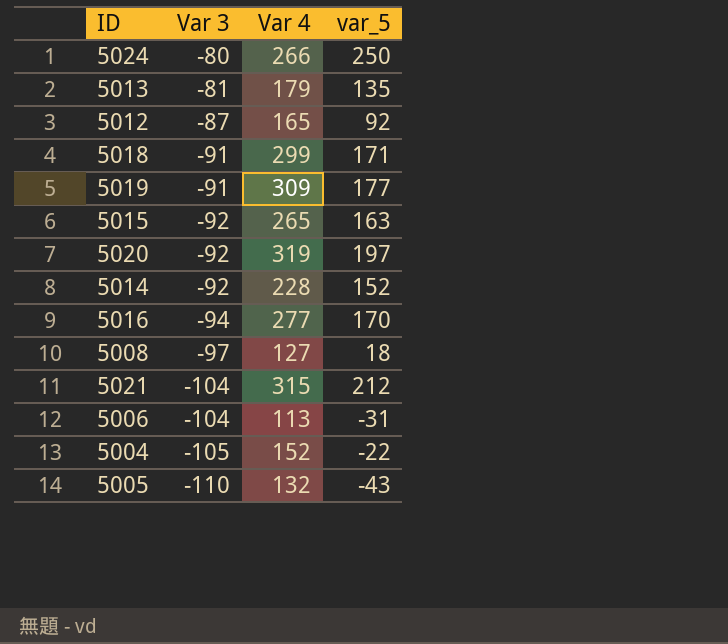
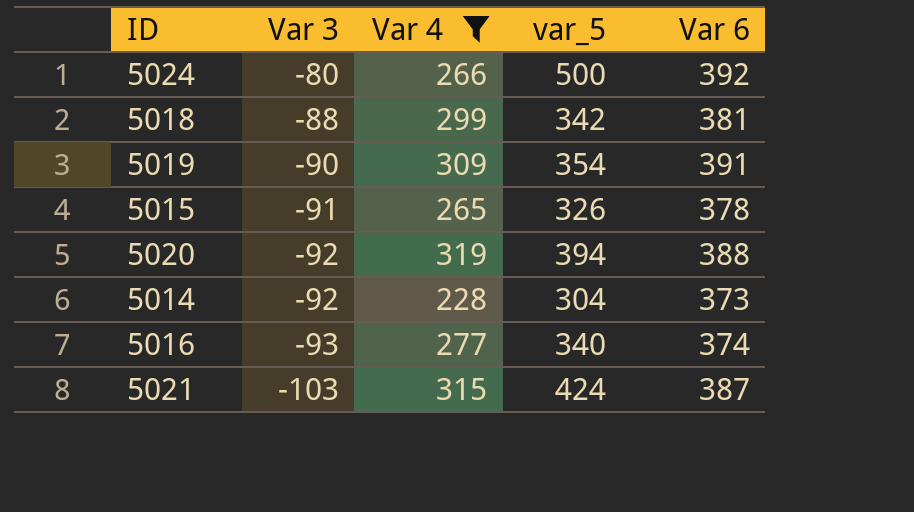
filter: none -> Var 4 >= 228
column Var 6 | position: none -> 5
5024 | var_5: 250 -> 500
5018 | Var 3: -91 -> -88
5018 | var_5: 171 -> 342
5019 | Var 3: -91 -> -90
5019 | var_5: 177 -> 354
5015 | Var 3: -92 -> -91
5015 | var_5: 163 -> 326
5020 | var_5: 197 -> 394
5014 | var_5: 152 -> 304
5016 | Var 3: -94 -> -93
5016 | var_5: 170 -> 340
5021 | Var 3: -104 -> -103
5021 | var_5: 212 -> 424

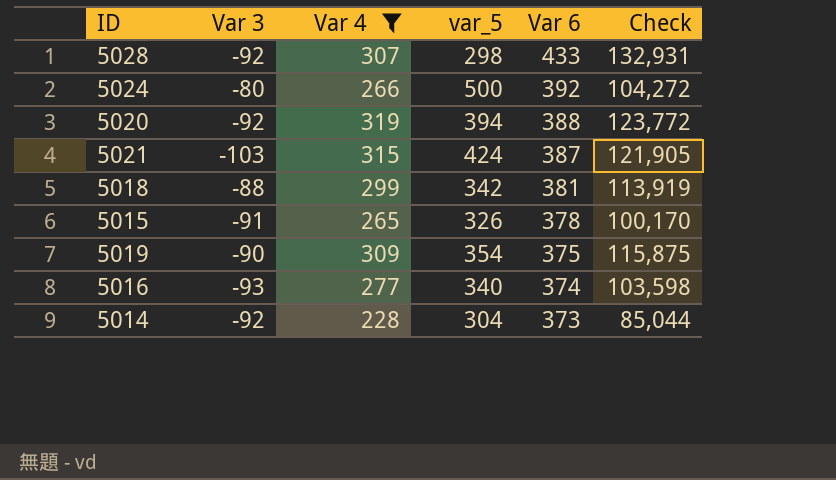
row order: Var 3 descending -> Var 6 descending
column Check | formula: none -> [Var 4] * [Var 6]
row 5028: none -> -92 | 307 | 298 | 433 | 132,931
5019 | Var 6: 391 -> 375

